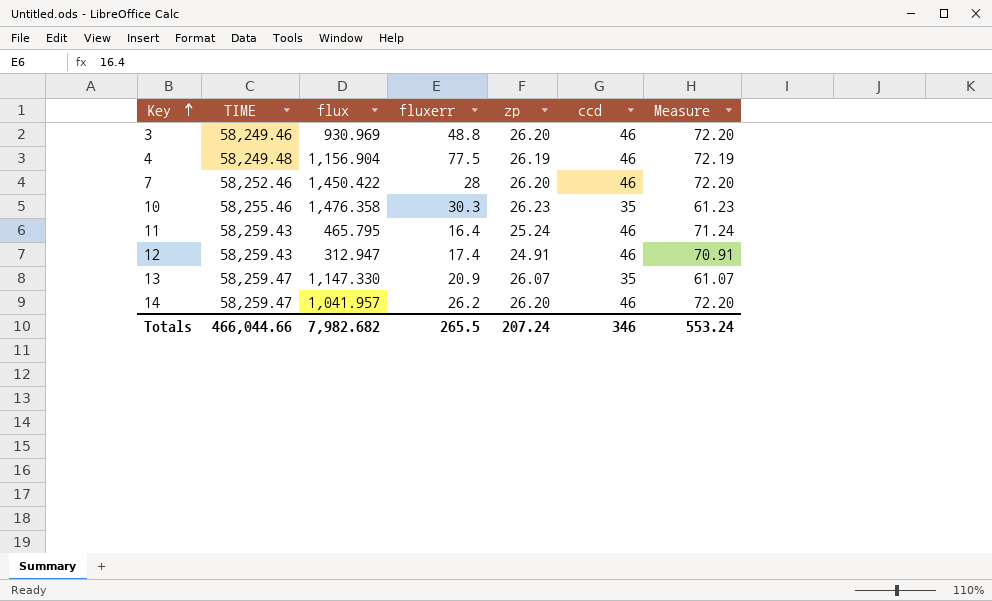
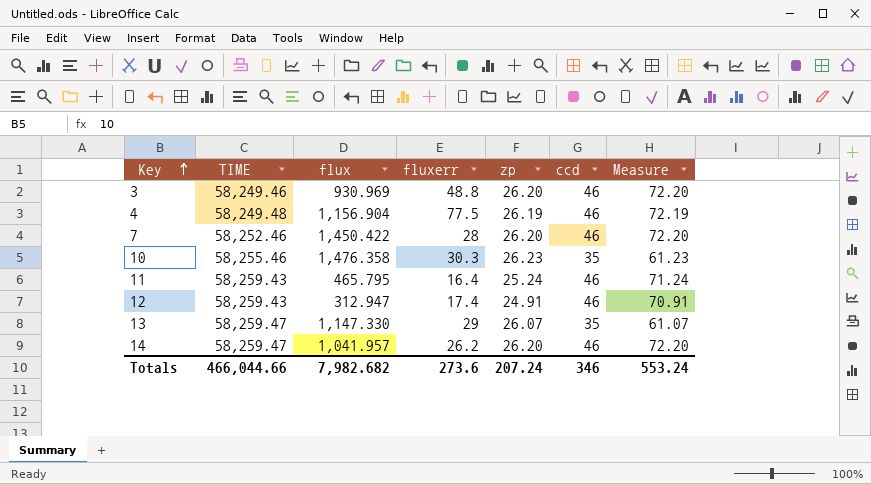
13 | fluxerr: 20.9 -> 29
Totals | fluxerr: 265.5 -> 273.6

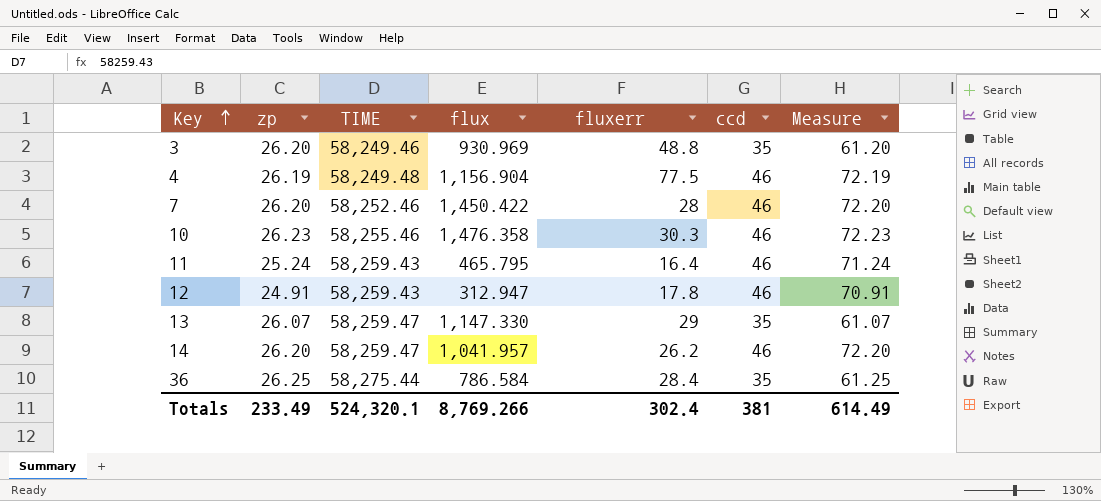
column zp | position: 5 -> 2
3 | ccd: 46 -> 35
3 | Measure: 72.20 -> 61.20
10 | ccd: 35 -> 46
10 | Measure: 61.23 -> 72.23
12 | fluxerr: 17.4 -> 17.8
row 36: none -> 26.25 | 58,275.44 | 786.584 | 28.4 | 35 | 61.25
Totals | zp: 207.24 -> 233.49
Totals | TIME: 466,044.66 -> 524,320.1
Totals | flux: 7,982.682 -> 8,769.266
Totals | fluxerr: 273.6 -> 302.4
Totals | ccd: 346 -> 381
Totals | Measure: 553.24 -> 614.49

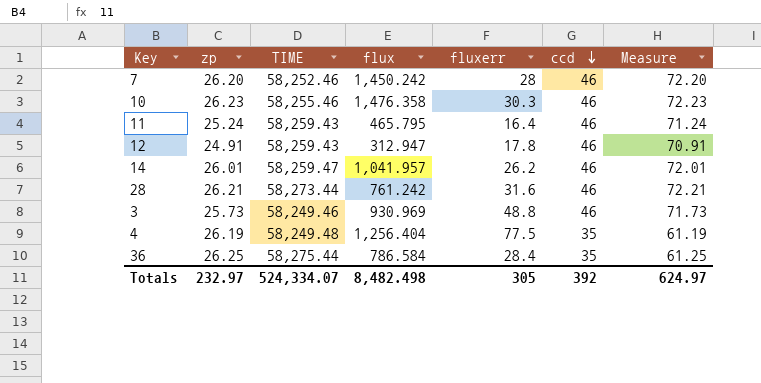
row order: Key ascending -> ccd descending
row 13: 26.07 | 58,259.47 | 1,147.330 | 29 | 35 | 61.07 -> none
7 | flux: 1,450.422 -> 1,450.242
14 | zp: 26.20 -> 26.01
14 | Measure: 72.20 -> 72.01
row 28: none -> 26.21 | 58,273.44 | 761.242 | 31.6 | 46 | 72.21
3 | zp: 26.20 -> 25.73
3 | ccd: 35 -> 46
3 | Measure: 61.20 -> 71.73
4 | flux: 1,156.904 -> 1,256.404
4 | ccd: 46 -> 35
4 | Measure: 72.19 -> 61.19
Totals | zp: 233.49 -> 232.97
Totals | TIME: 524,320.1 -> 524,334.07
Totals | flux: 8,769.266 -> 8,482.498
Totals | fluxerr: 302.4 -> 305
Totals | ccd: 381 -> 392
Totals | Measure: 614.49 -> 624.97

